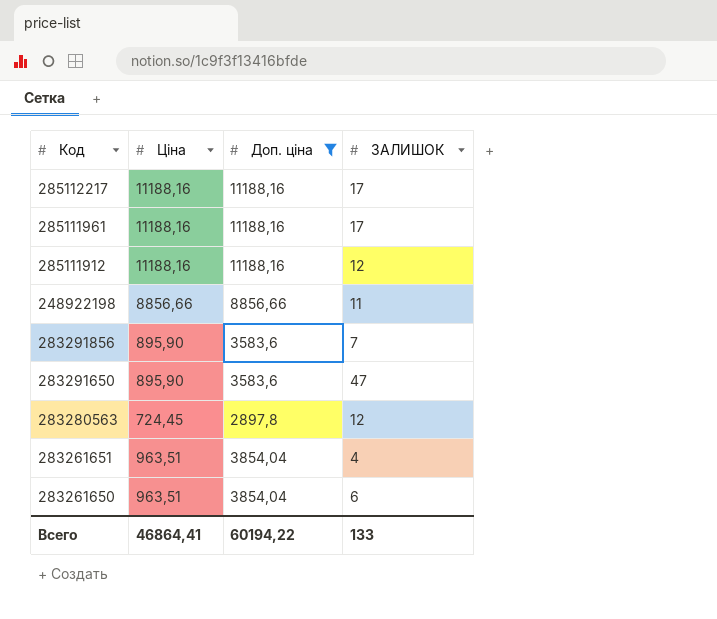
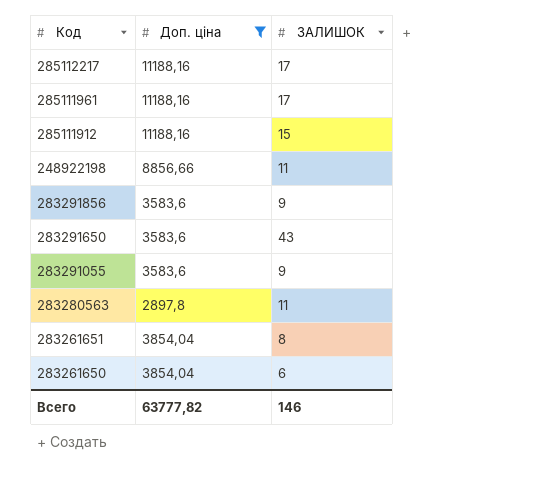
column Ціна | position: 2 -> none
285111912 | ЗАЛИШОК: 12 -> 15
283291856 | ЗАЛИШОК: 7 -> 9
283291650 | ЗАЛИШОК: 47 -> 43
row 283291055: none -> 3583,6 | 9
283280563 | ЗАЛИШОК: 12 -> 11
283261651 | ЗАЛИШОК: 4 -> 8
Всего | Доп. ціна: 60194,22 -> 63777,82
Всего | ЗАЛИШОК: 133 -> 146

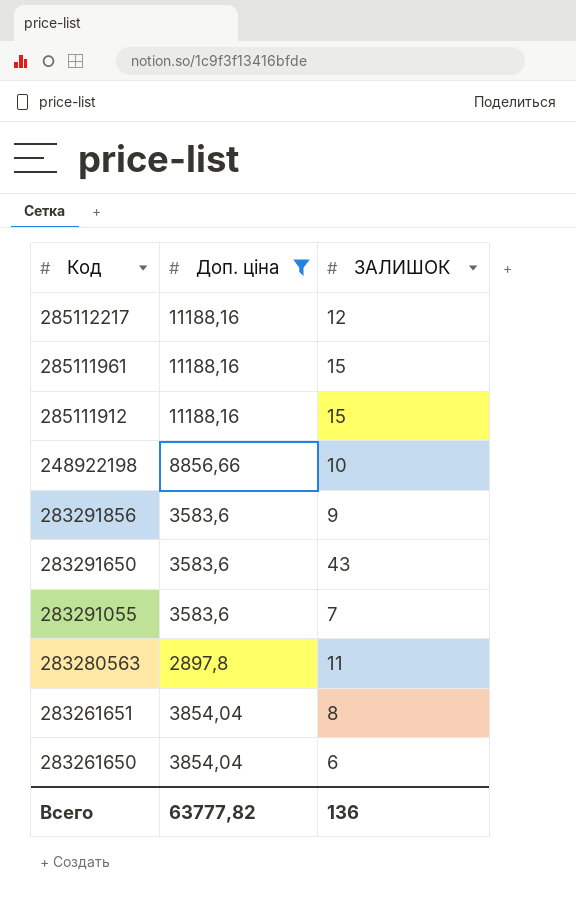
285112217 | ЗАЛИШОК: 17 -> 12
285111961 | ЗАЛИШОК: 17 -> 15
248922198 | ЗАЛИШОК: 11 -> 10
283291055 | ЗАЛИШОК: 9 -> 7
Всего | ЗАЛИШОК: 146 -> 136

